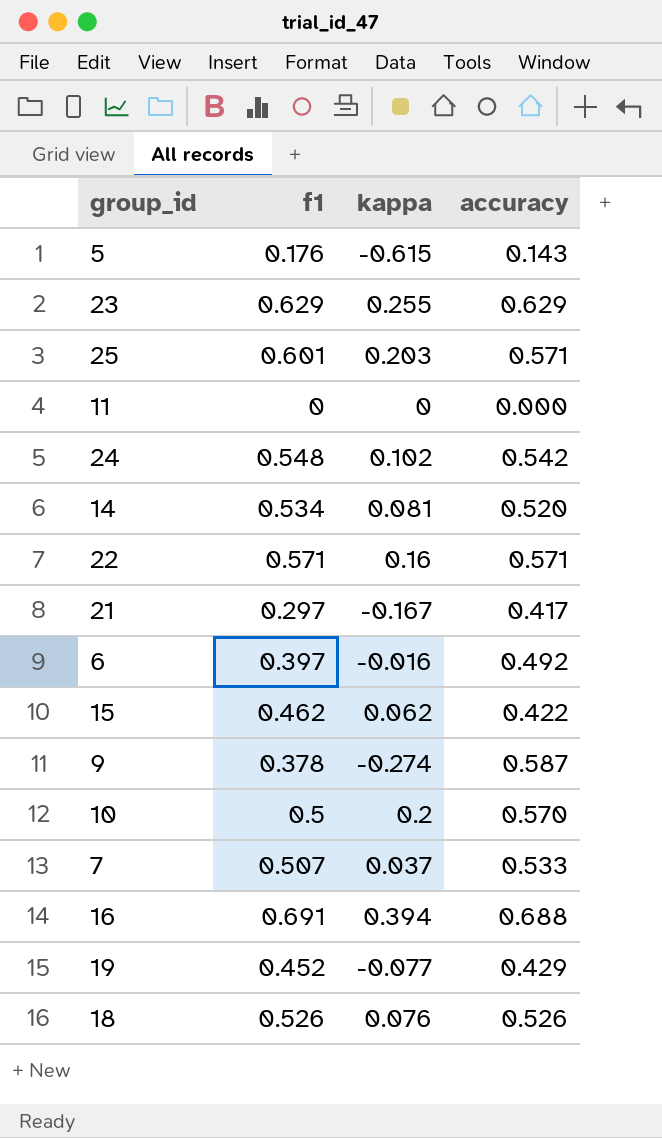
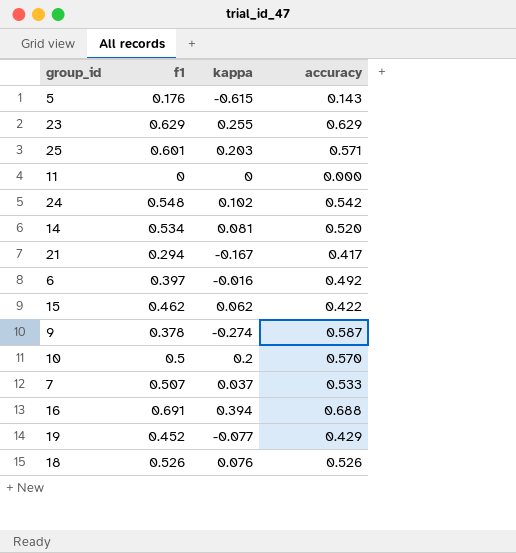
row 22: 0.571 | 0.16 | 0.571 -> none
21 | f1: 0.297 -> 0.294

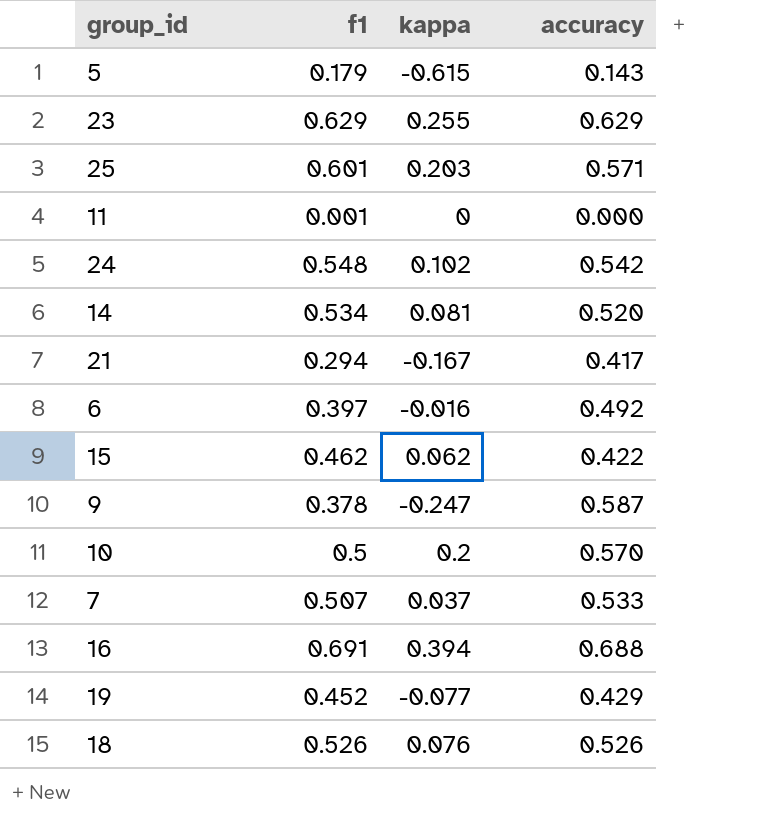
5 | f1: 0.176 -> 0.179
11 | f1: 0 -> 0.001
9 | kappa: -0.274 -> -0.247

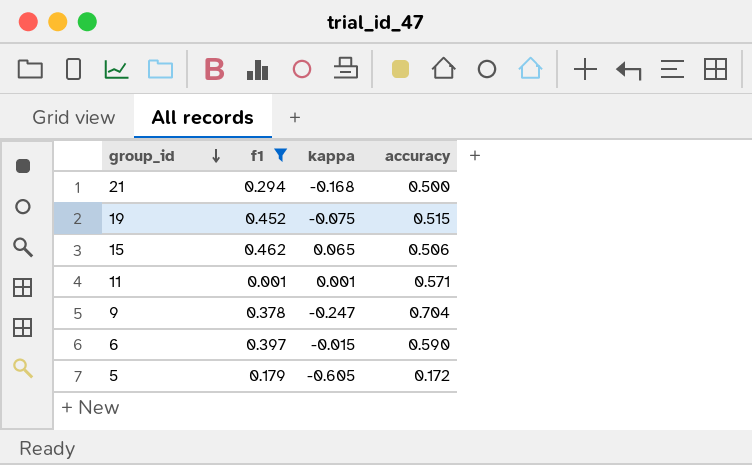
filter: none -> f1 <= 0.462
row order: none -> group_id descending
21 | kappa: -0.167 -> -0.168
21 | accuracy: 0.417 -> 0.500
19 | kappa: -0.077 -> -0.075
19 | accuracy: 0.429 -> 0.515
15 | kappa: 0.062 -> 0.065
15 | accuracy: 0.422 -> 0.506
11 | kappa: 0 -> 0.001
11 | accuracy: 0.000 -> 0.571
9 | accuracy: 0.587 -> 0.704
6 | kappa: -0.016 -> -0.015
6 | accuracy: 0.492 -> 0.590
5 | kappa: -0.615 -> -0.605
5 | accuracy: 0.143 -> 0.172

